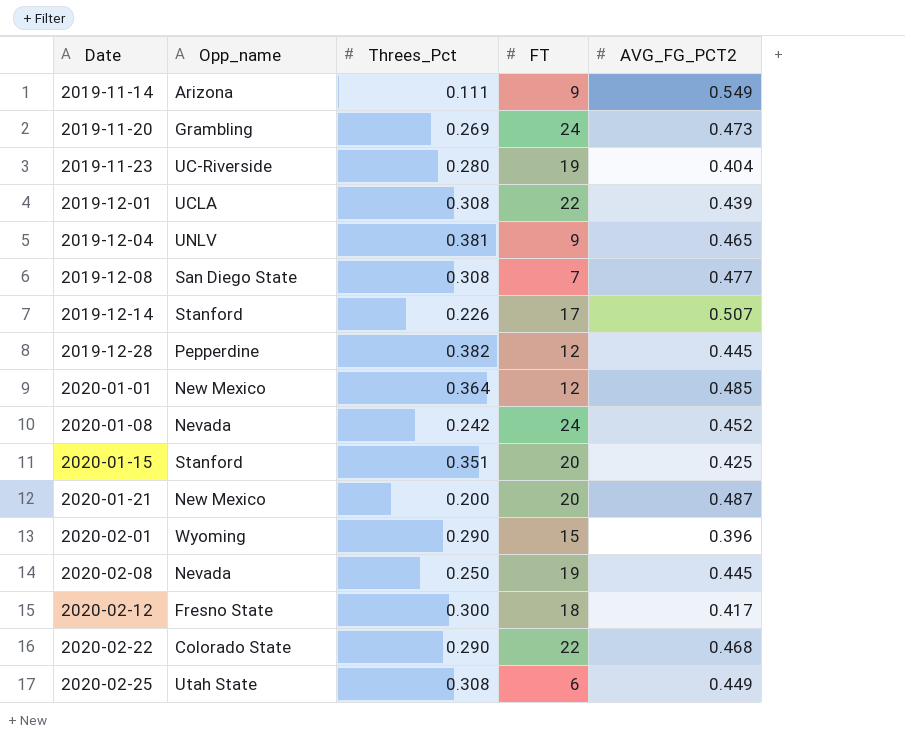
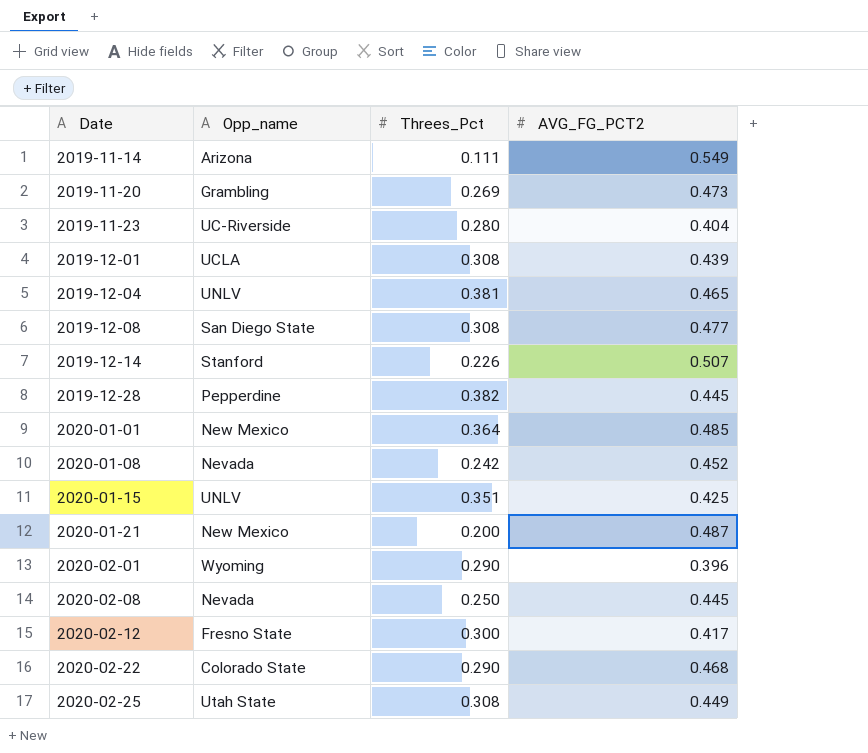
column FT | position: 4 -> none
2020-01-15 | Opp_name: Stanford -> UNLV

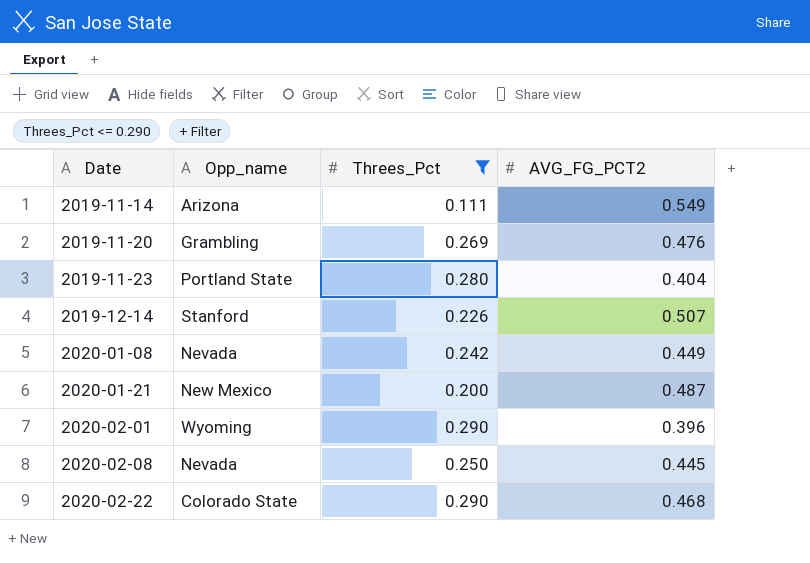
filter: none -> Threes_Pct <= 0.290
2019-11-20 | AVG_FG_PCT2: 0.473 -> 0.476
2019-11-23 | Opp_name: UC-Riverside -> Portland State
2020-01-08 | AVG_FG_PCT2: 0.452 -> 0.449

